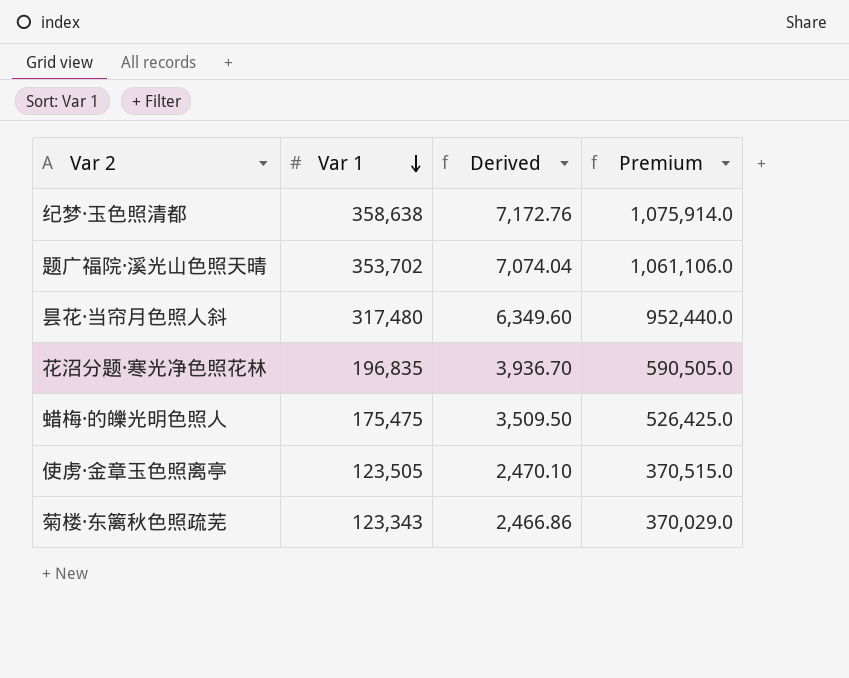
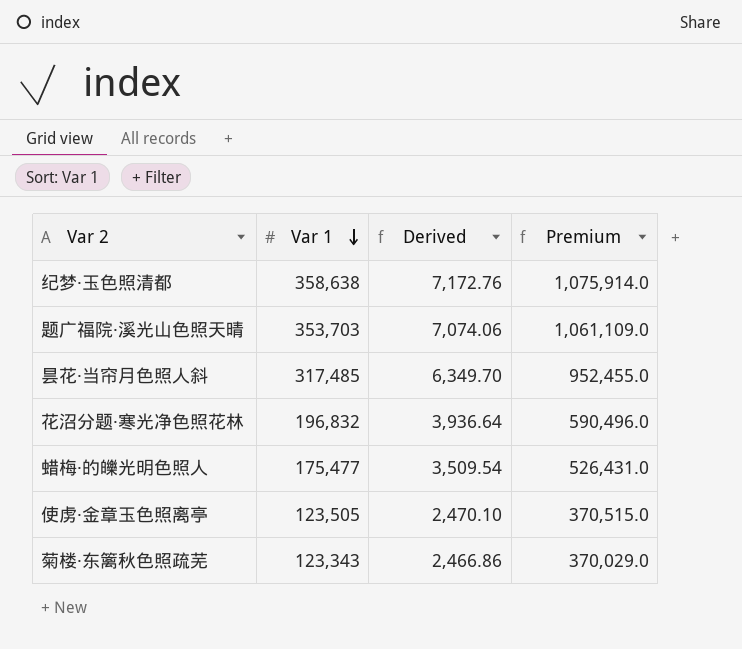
题广福院·溪光山色照天晴 | Var 1: 353,702 -> 353,703
题广福院·溪光山色照天晴 | Derived: 7,074.04 -> 7,074.06
题广福院·溪光山色照天晴 | Premium: 1,061,106.0 -> 1,061,109.0
昙花·当帘月色照人斜 | Var 1: 317,480 -> 317,485
昙花·当帘月色照人斜 | Derived: 6,349.60 -> 6,349.70
昙花·当帘月色照人斜 | Premium: 952,440.0 -> 952,455.0
花沼分题·寒光净色照花林 | Var 1: 196,835 -> 196,832
花沼分题·寒光净色照花林 | Derived: 3,936.70 -> 3,936.64
花沼分题·寒光净色照花林 | Premium: 590,505.0 -> 590,496.0
蜡梅·的皪光明色照人 | Var 1: 175,475 -> 175,477
蜡梅·的皪光明色照人 | Derived: 3,509.50 -> 3,509.54
蜡梅·的皪光明色照人 | Premium: 526,425.0 -> 526,431.0

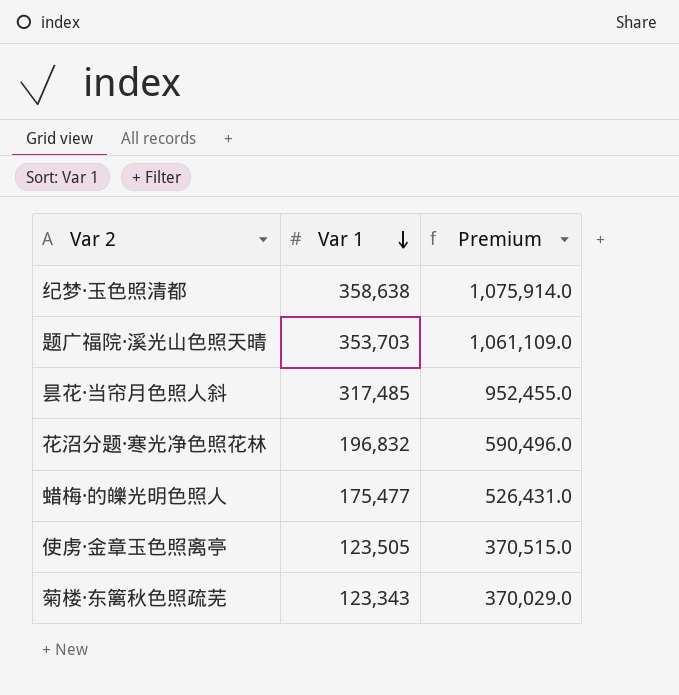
column Derived | formula: [Var 1] * 0.02 -> none

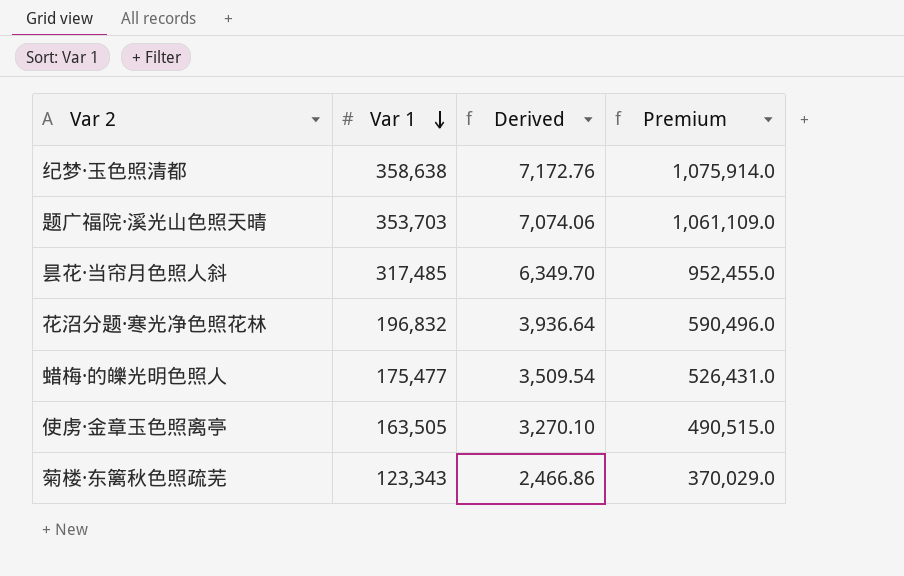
column Derived | formula: none -> [Var 1] * 0.02
使虏·金章玉色照离亭 | Var 1: 123,505 -> 163,505
使虏·金章玉色照离亭 | Premium: 370,515.0 -> 490,515.0

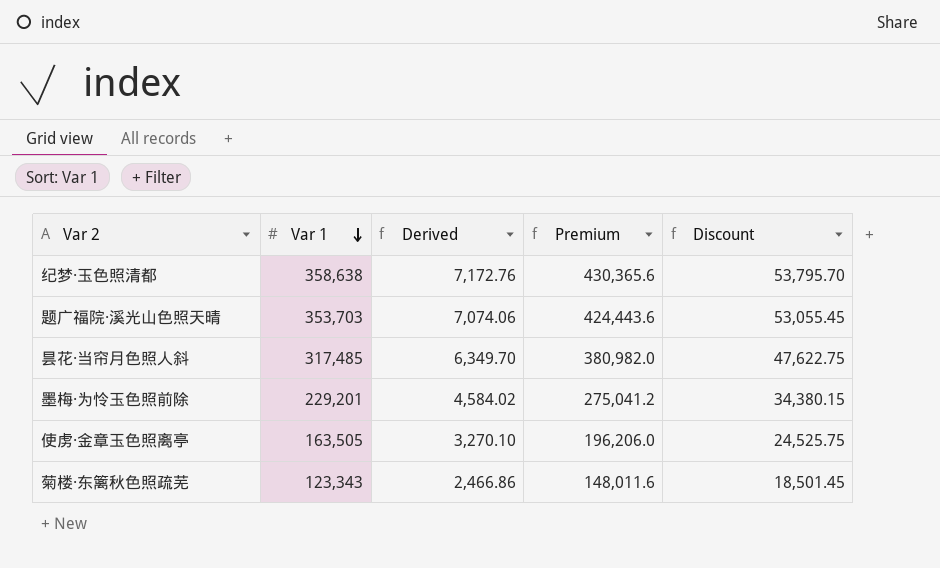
column Premium | formula: [Var 1] * 3 -> [Var 1] * 1.2
column Discount | formula: none -> [Var 1] * 0.15
row 花沼分题·寒光净色照花林: 196,832 | 3,936.64 | 590,496.0 -> none
row 蜡梅·的皪光明色照人: 175,477 | 3,509.54 | 526,431.0 -> none
row 墨梅·为怜玉色照前除: none -> 229,201 | 4,584.02 | 275,041.2 | 34,380.15

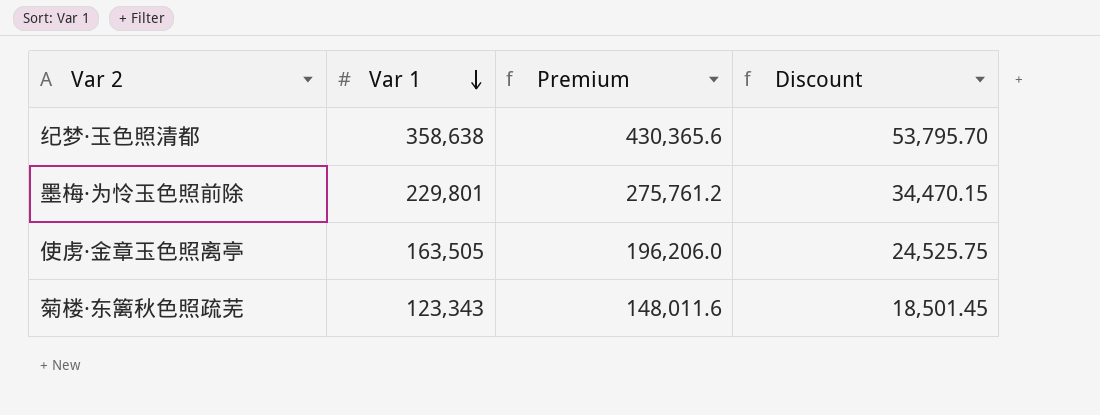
column Derived | formula: [Var 1] * 0.02 -> none
row 题广福院·溪光山色照天晴: 353,703 | 7,074.06 | 424,443.6 | 53,055.45 -> none
row 昙花·当帘月色照人斜: 317,485 | 6,349.70 | 380,982.0 | 47,622.75 -> none
墨梅·为怜玉色照前除 | Var 1: 229,201 -> 229,801
墨梅·为怜玉色照前除 | Premium: 275,041.2 -> 275,761.2
墨梅·为怜玉色照前除 | Discount: 34,380.15 -> 34,470.15

